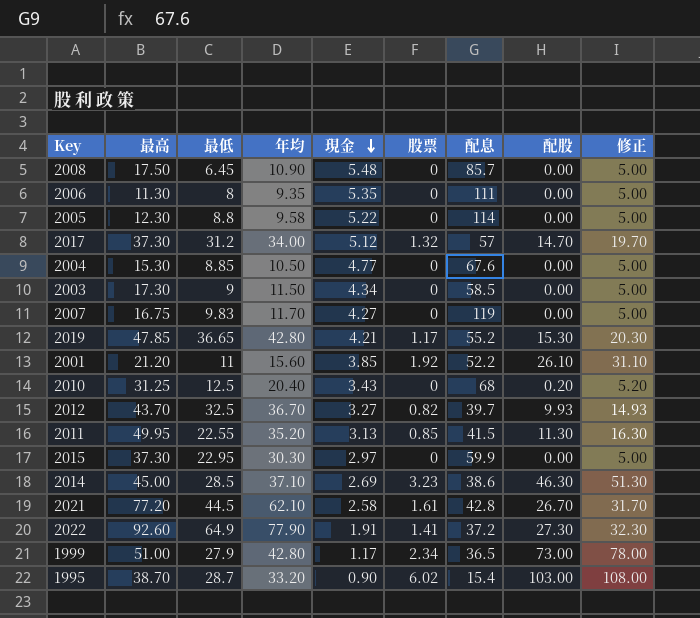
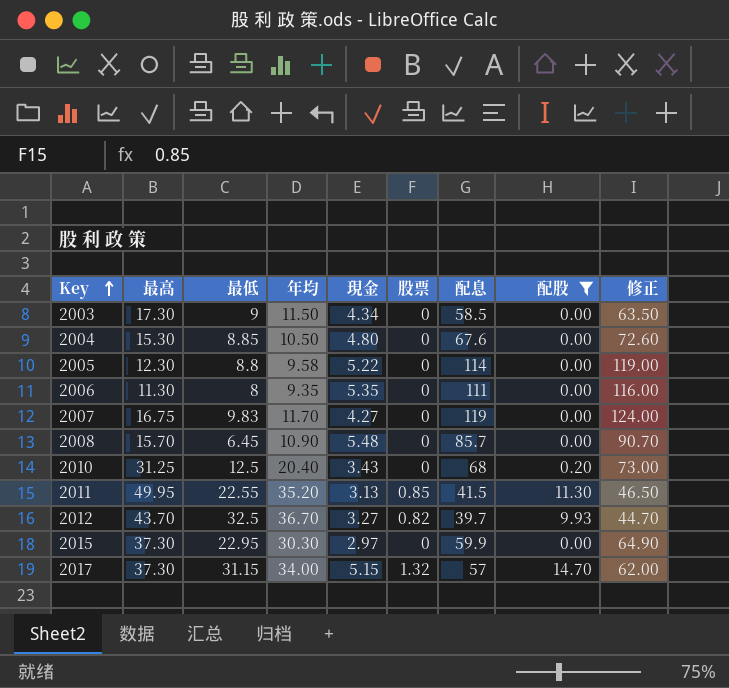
filter: none -> 配股 <= 14.70
row order: 現金 descending -> Key ascending
column 修正 | formula: [配股] + 5 -> [配息] + 5
2004 | 現金: 4.77 -> 4.80
2008 | 最高: 17.50 -> 15.70
2017 | 最低: 31.2 -> 31.15
2017 | 現金: 5.12 -> 5.15

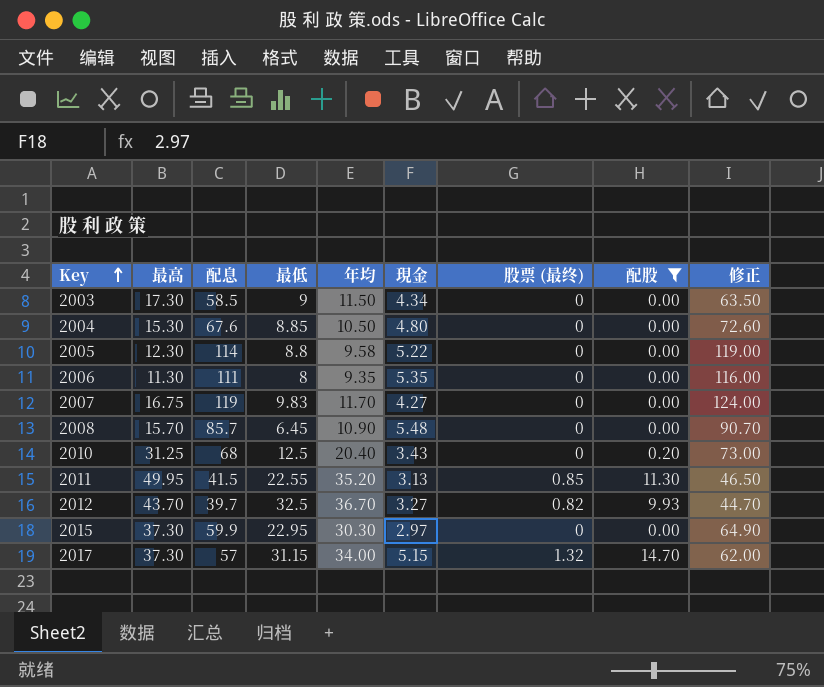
column 配息 | position: 7 -> 3
column name: 股票 -> 股票 (最终)

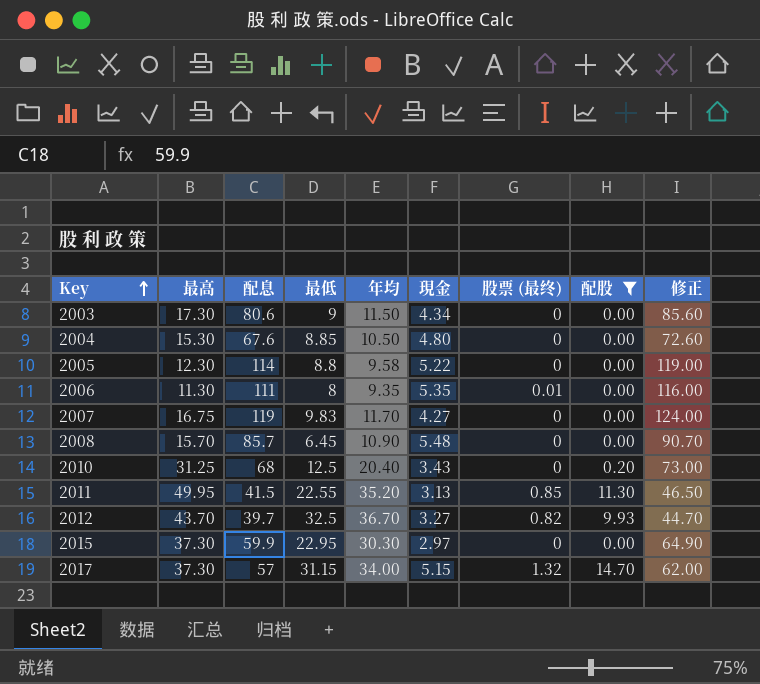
2003 | 配息: 58.5 -> 80.6
2003 | 修正: 63.50 -> 85.60
2006 | 股票 (最终): 0 -> 0.01

